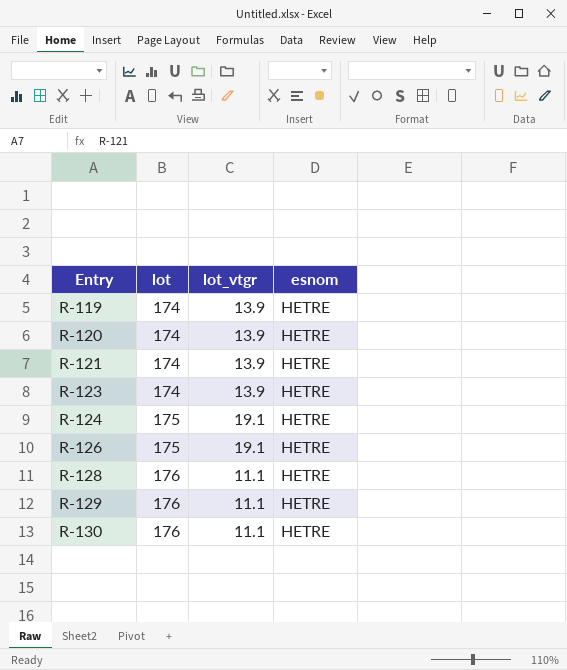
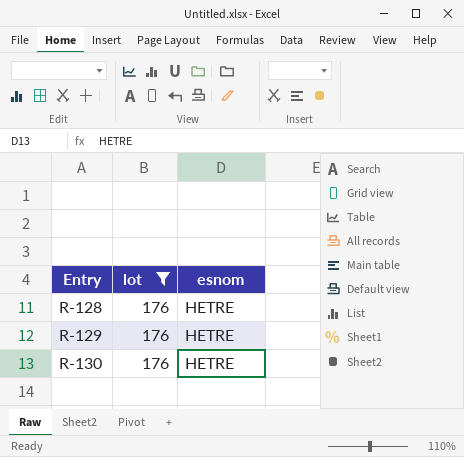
filter: none -> lot = 176
column lot_vtgr | position: 3 -> none

